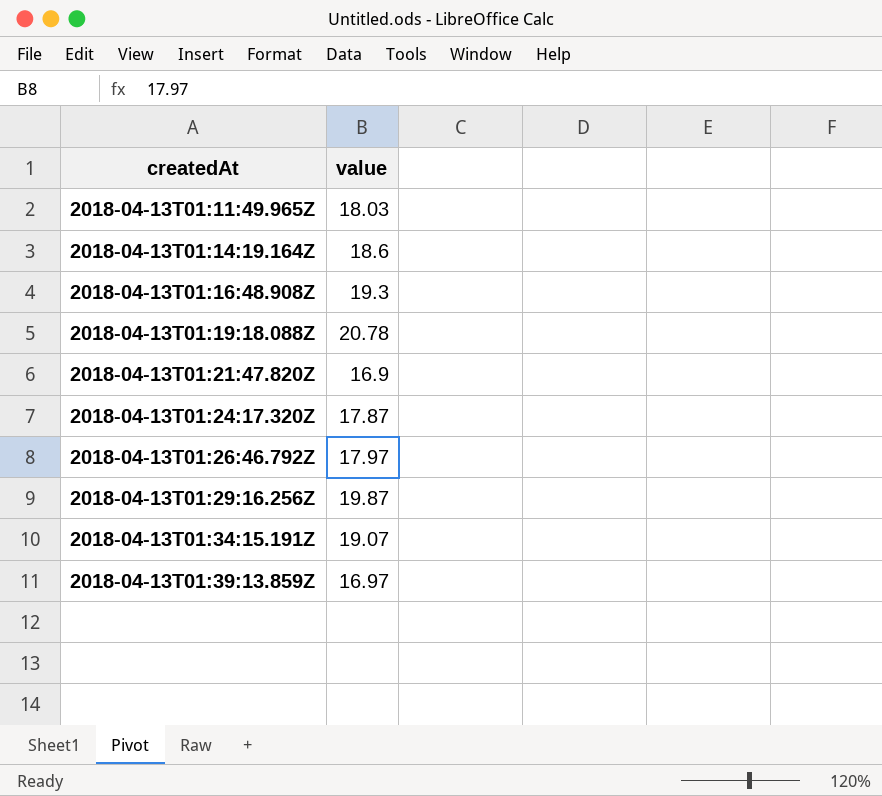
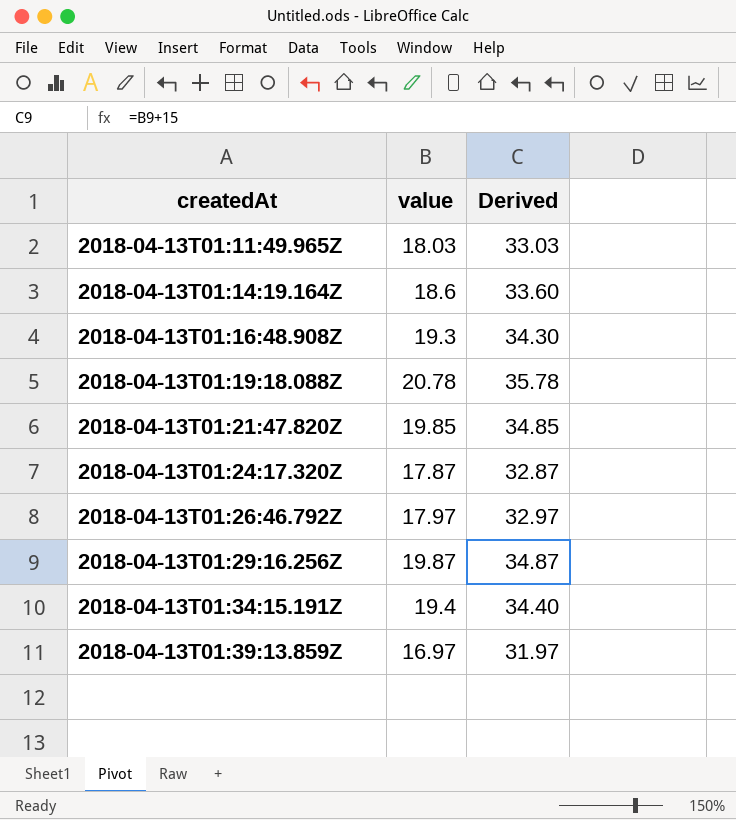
column Derived | formula: none -> [value] + 15
2018-04-13T01:21:47.820Z | value: 16.9 -> 19.85
2018-04-13T01:34:15.191Z | value: 19.07 -> 19.4

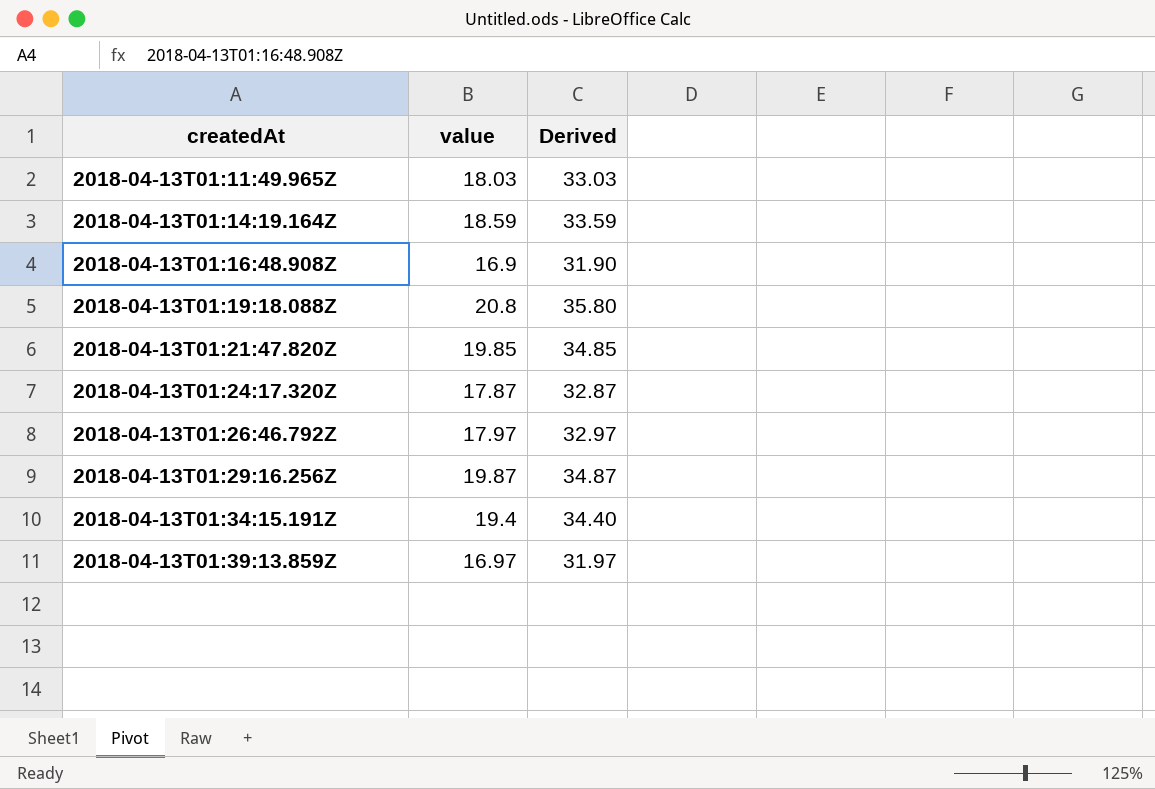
2018-04-13T01:14:19.164Z | value: 18.6 -> 18.59
2018-04-13T01:14:19.164Z | Derived: 33.60 -> 33.59
2018-04-13T01:16:48.908Z | value: 19.3 -> 16.9
2018-04-13T01:16:48.908Z | Derived: 34.30 -> 31.90
2018-04-13T01:19:18.088Z | value: 20.78 -> 20.8
2018-04-13T01:19:18.088Z | Derived: 35.78 -> 35.80

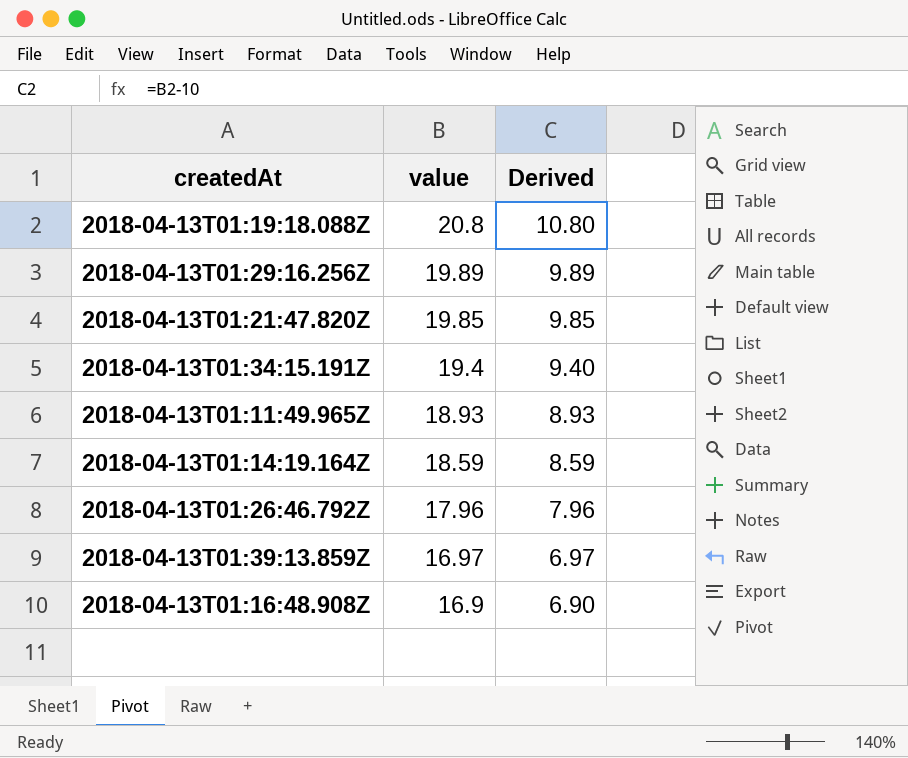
row order: createdAt ascending -> value descending
column Derived | formula: [value] + 15 -> [value] - 10
row 2018-04-13T01:24:17.320Z: 17.87 | 32.87 -> none
2018-04-13T01:29:16.256Z | value: 19.87 -> 19.89
2018-04-13T01:11:49.965Z | value: 18.03 -> 18.93
2018-04-13T01:26:46.792Z | value: 17.97 -> 17.96

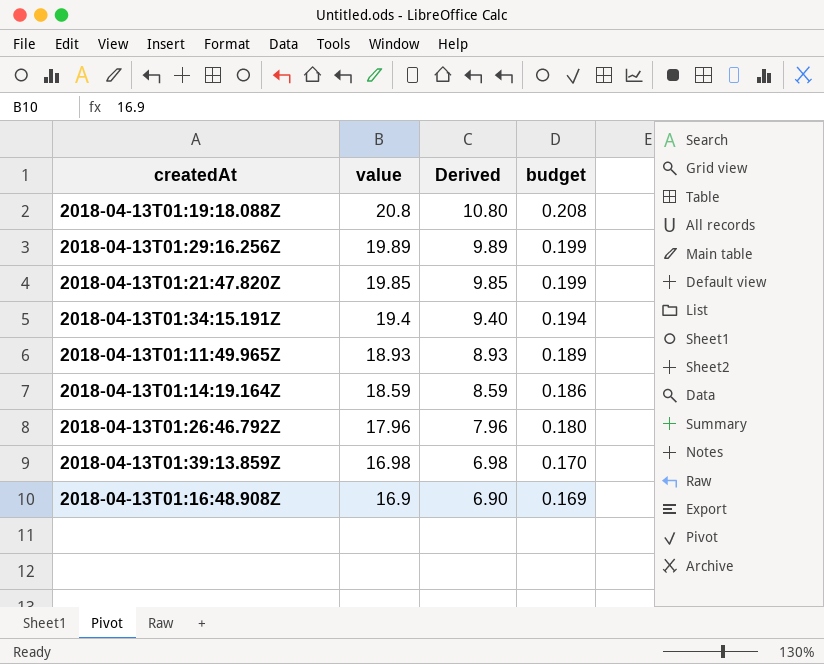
column budget | formula: none -> [value] * 0.01
2018-04-13T01:39:13.859Z | value: 16.97 -> 16.98
2018-04-13T01:39:13.859Z | Derived: 6.97 -> 6.98

